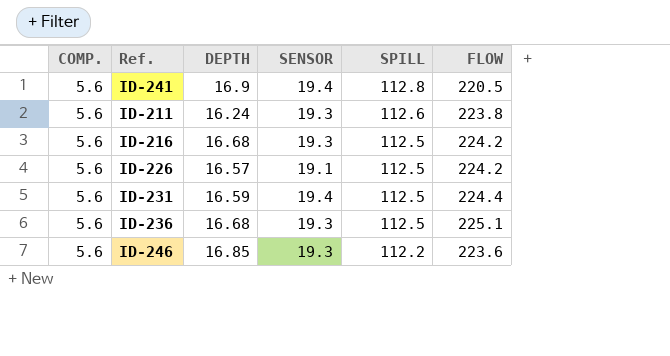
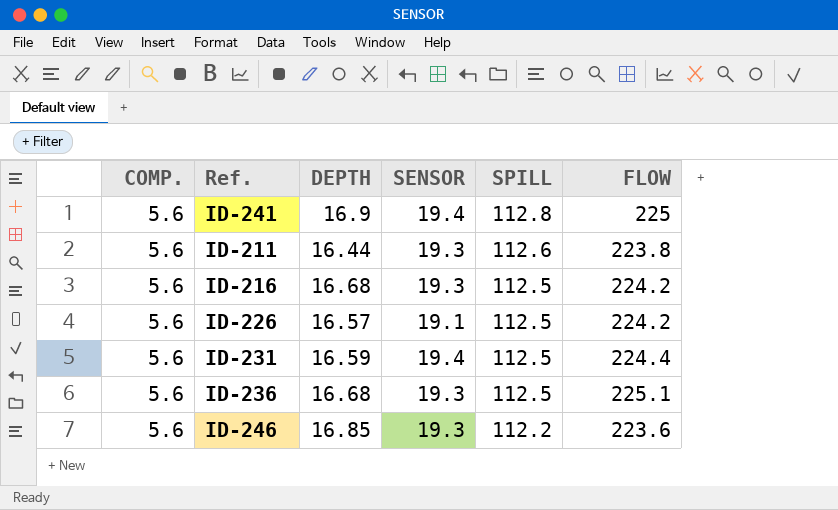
ID-241 | FLOW: 220.5 -> 225
ID-211 | DEPTH: 16.24 -> 16.44

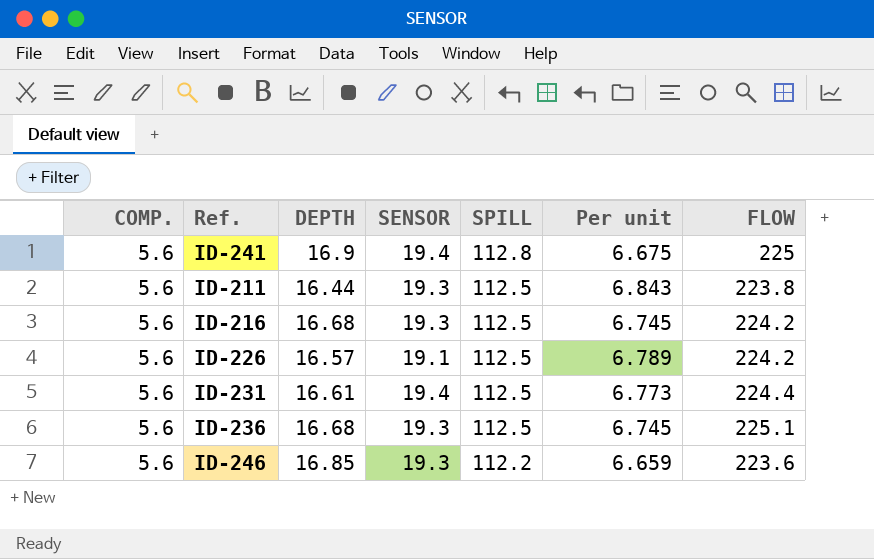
column Per unit | formula: none -> [SPILL] / [DEPTH]
ID-211 | SPILL: 112.6 -> 112.5
ID-231 | DEPTH: 16.59 -> 16.61

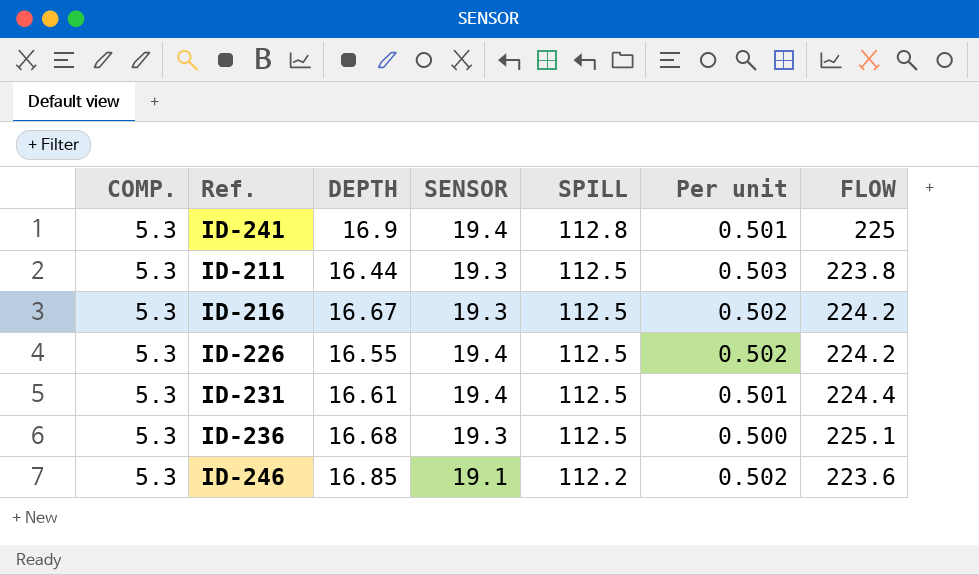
column Per unit | formula: [SPILL] / [DEPTH] -> [SPILL] / [FLOW]
ID-241 | COMP.: 5.6 -> 5.3
ID-211 | COMP.: 5.6 -> 5.3
ID-216 | COMP.: 5.6 -> 5.3
ID-216 | DEPTH: 16.68 -> 16.67
ID-226 | COMP.: 5.6 -> 5.3
ID-226 | DEPTH: 16.57 -> 16.55
ID-226 | SENSOR: 19.1 -> 19.4
ID-231 | COMP.: 5.6 -> 5.3
ID-236 | COMP.: 5.6 -> 5.3
ID-246 | COMP.: 5.6 -> 5.3
ID-246 | SENSOR: 19.3 -> 19.1

